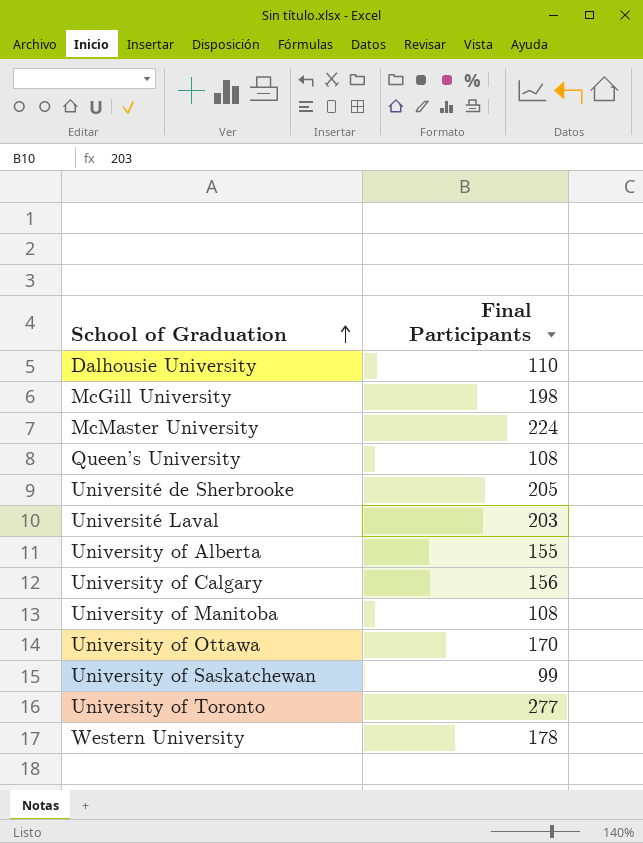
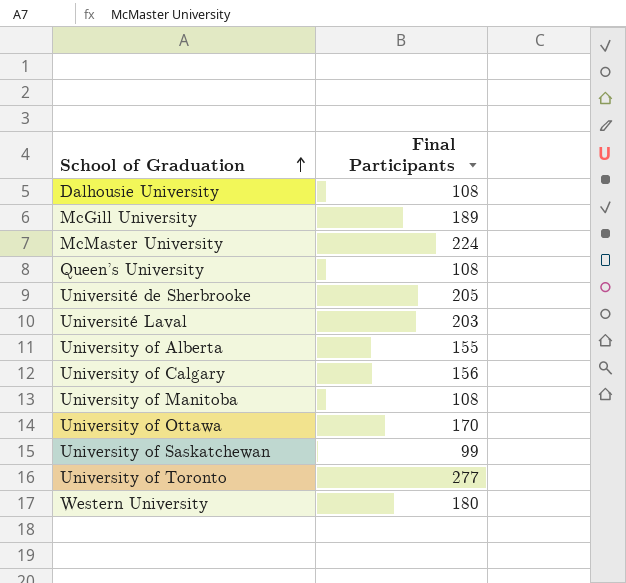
Dalhousie University | Final Participants: 110 -> 108
McGill University | Final Participants: 198 -> 189
Western University | Final Participants: 178 -> 180

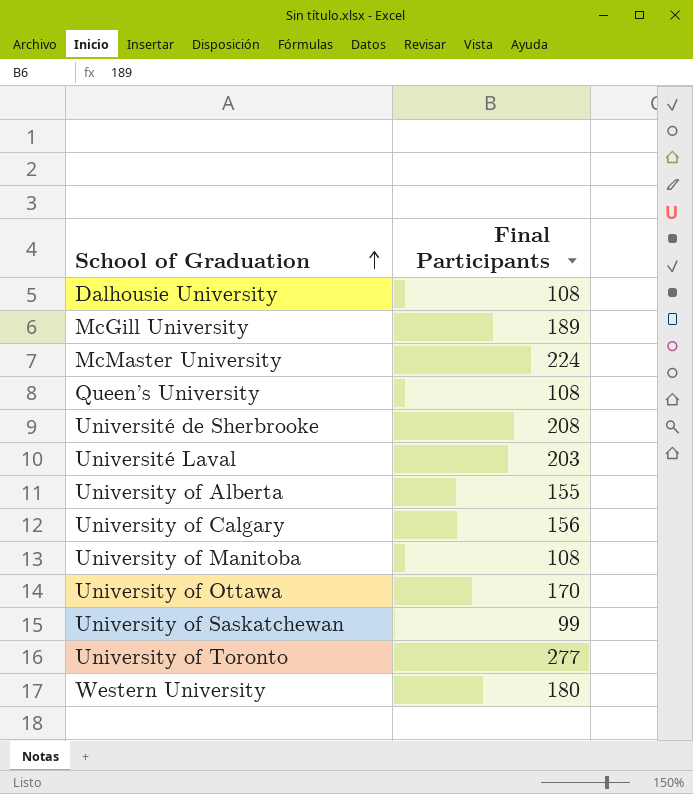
Université de Sherbrooke | Final Participants: 205 -> 208

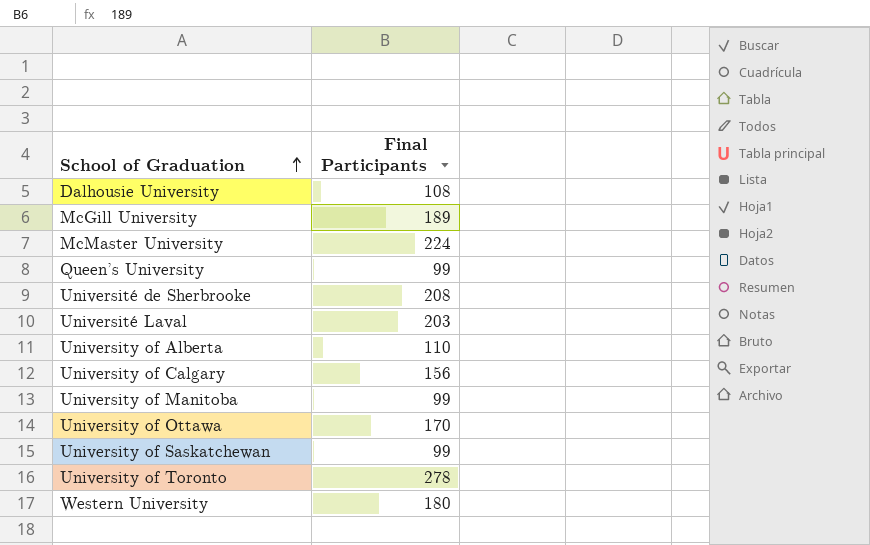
Queen’s University | Final Participants: 108 -> 99
University of Alberta | Final Participants: 155 -> 110
University of Manitoba | Final Participants: 108 -> 99
University of Toronto | Final Participants: 277 -> 278

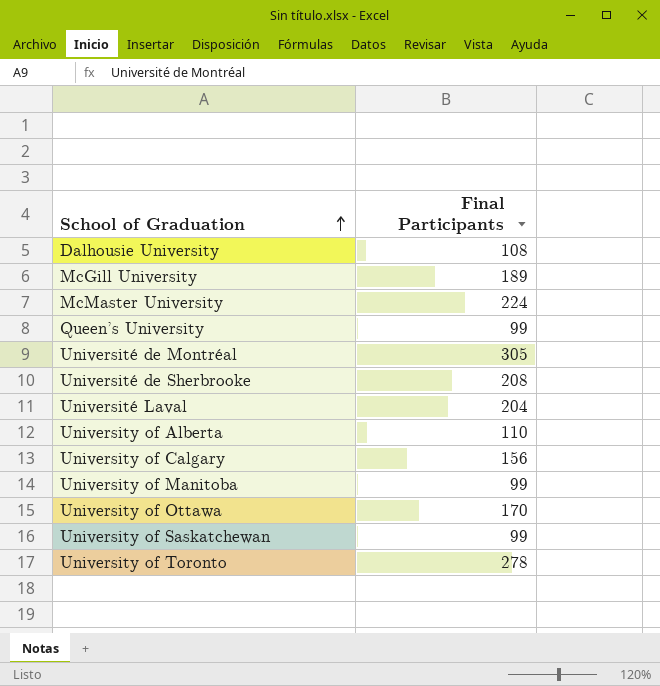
row Western University: 180 -> none
row Université de Montréal: none -> 305
Université Laval | Final Participants: 203 -> 204

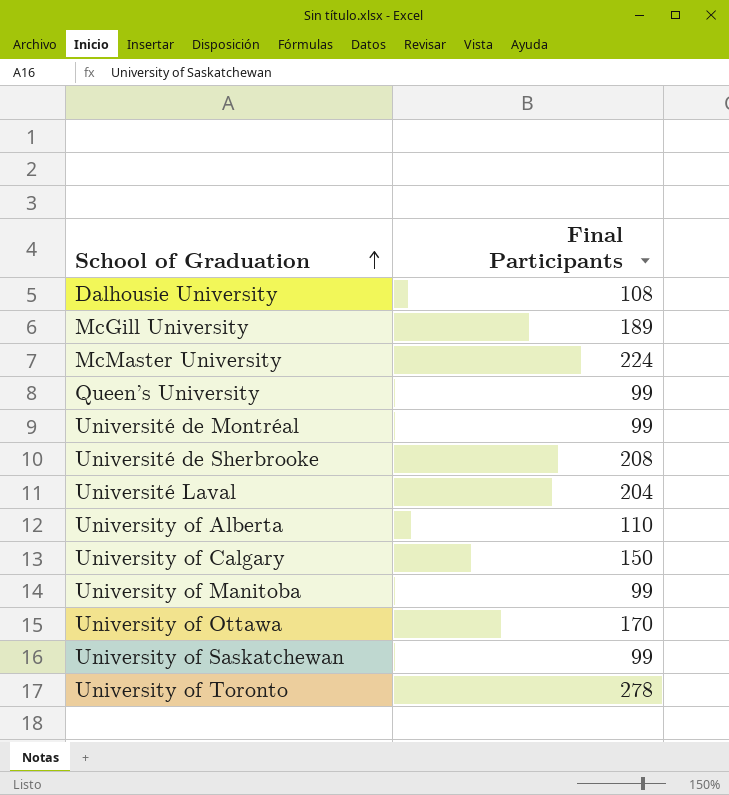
Université de Montréal | Final Participants: 305 -> 99
University of Calgary | Final Participants: 156 -> 150

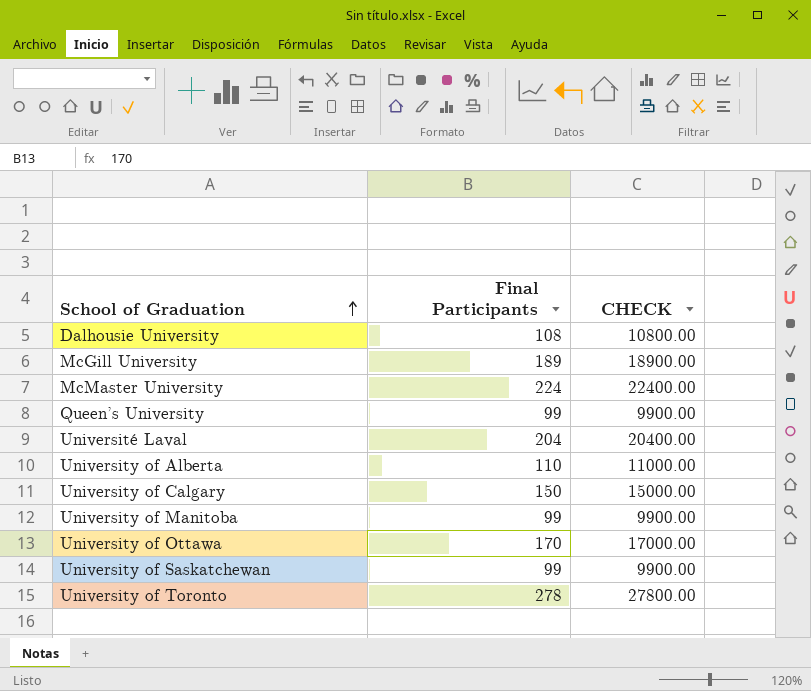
column CHECK | formula: none -> [Final Participants] * 100
row Université de Montréal: 99 -> none
row Université de Sherbrooke: 208 -> none

